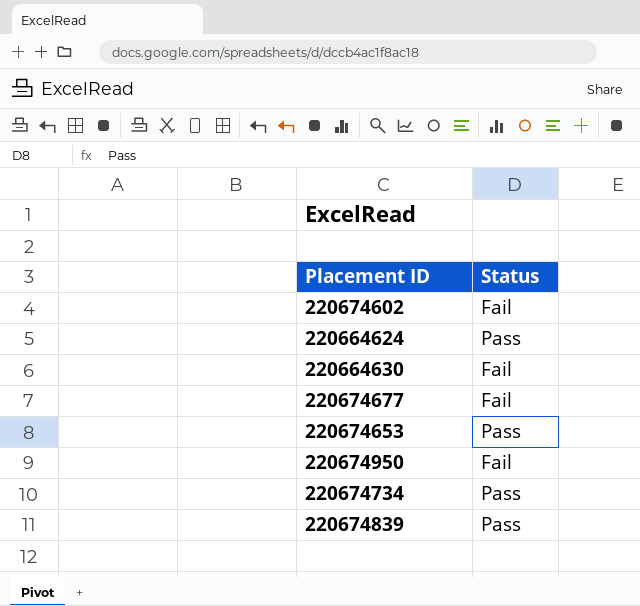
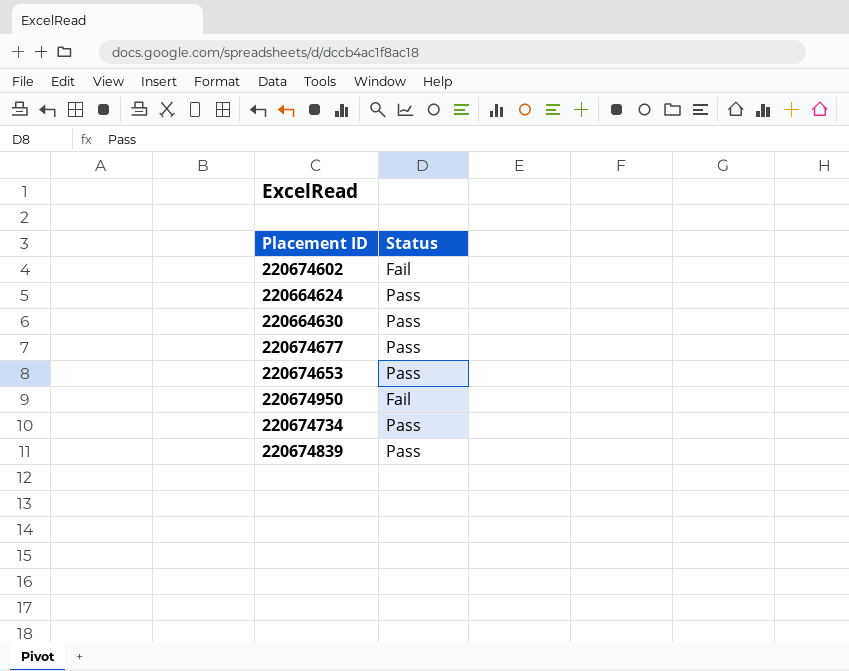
220664630 | Status: Fail -> Pass
220674677 | Status: Fail -> Pass

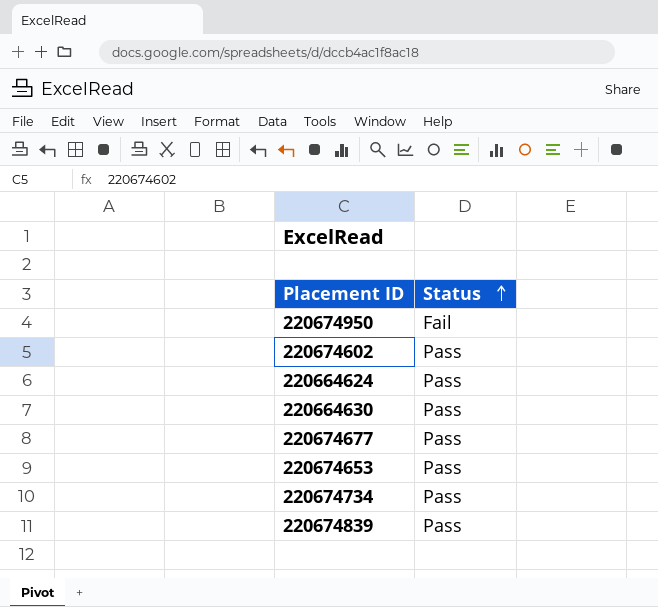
row order: none -> Status ascending
220674602 | Status: Fail -> Pass

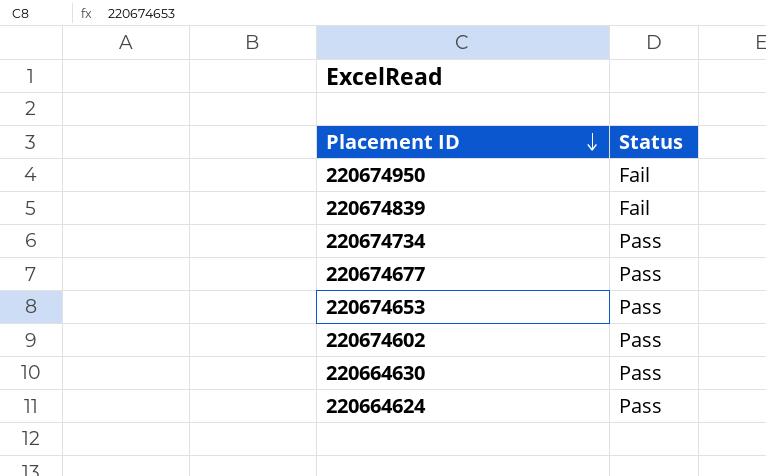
row order: Status ascending -> Placement ID descending
220674839 | Status: Pass -> Fail

